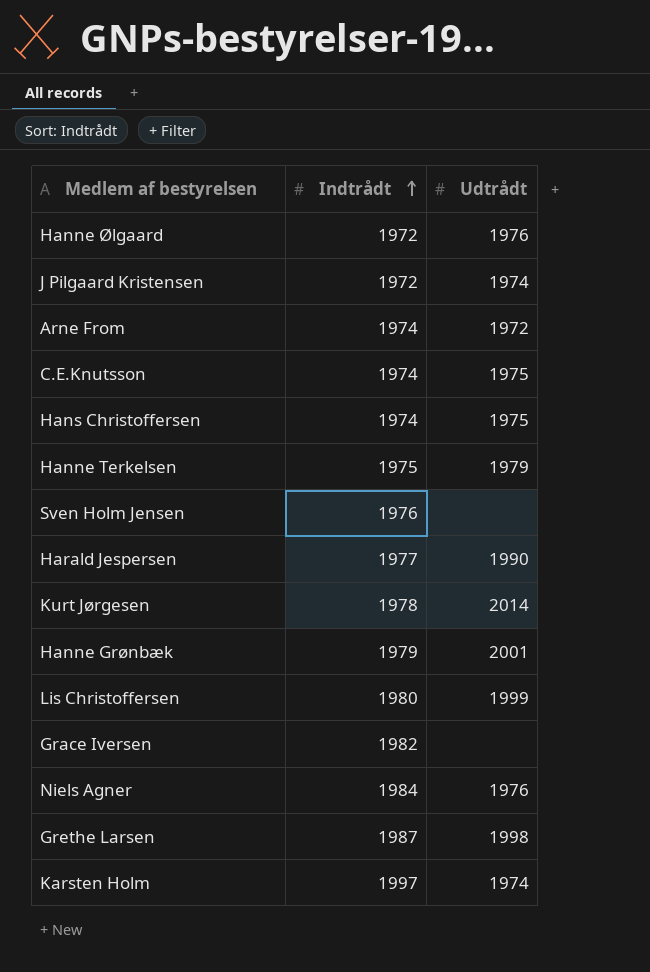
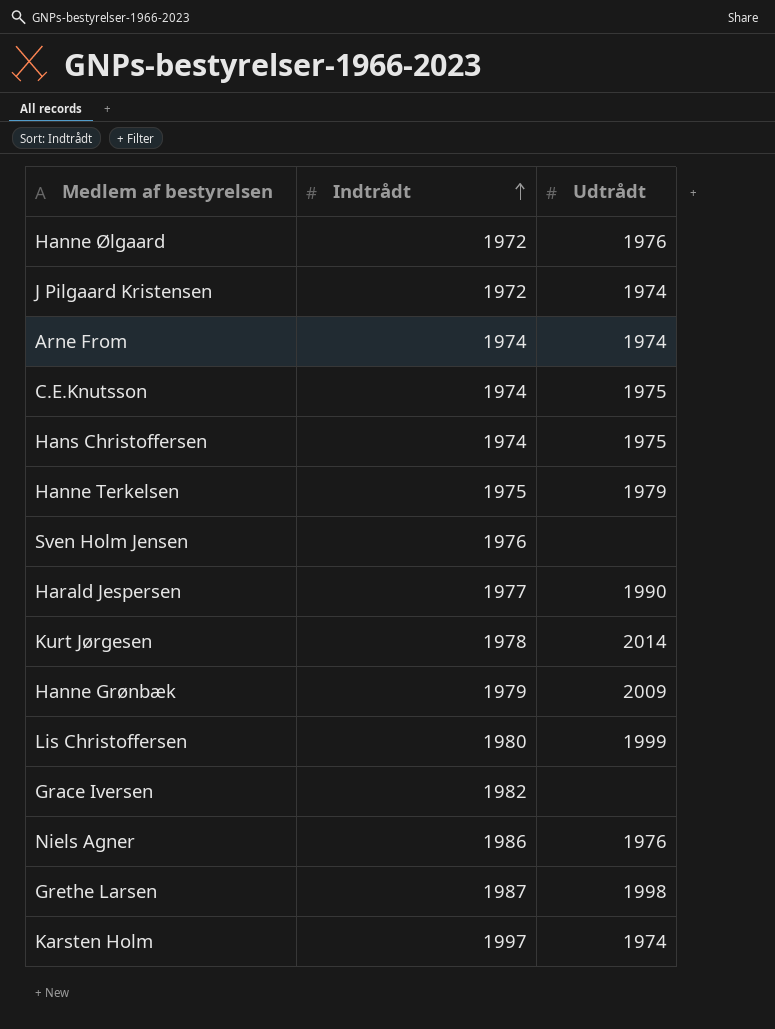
Arne From | Udtrådt: 1972 -> 1974
Hanne Grønbæk | Udtrådt: 2001 -> 2009
Niels Agner | Indtrådt: 1984 -> 1986

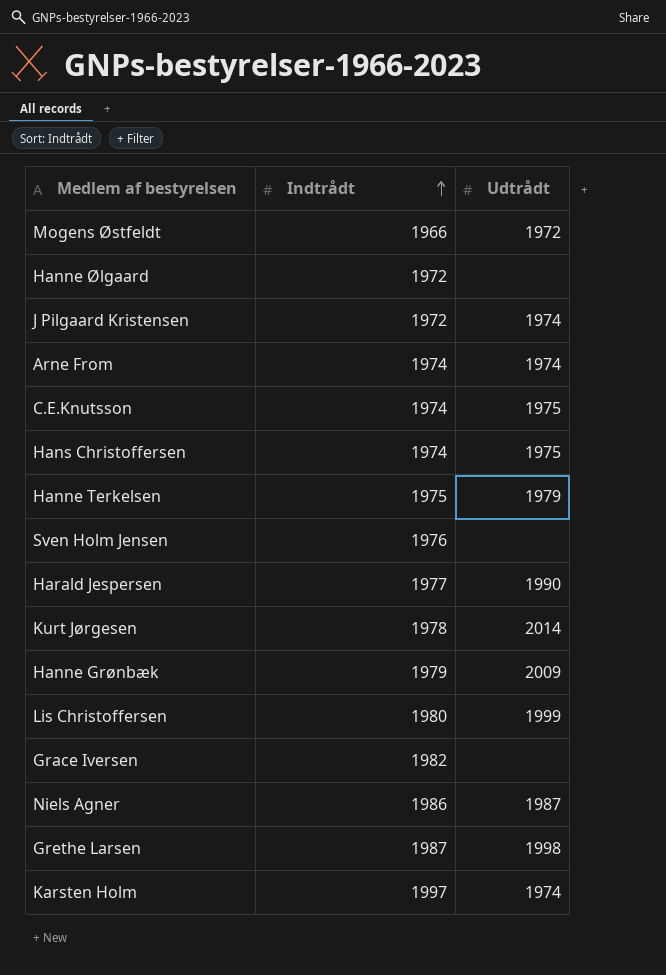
row Mogens Østfeldt: none -> 1966 | 1972
Hanne Ølgaard | Udtrådt: 1976 -> none
Niels Agner | Udtrådt: 1976 -> 1987

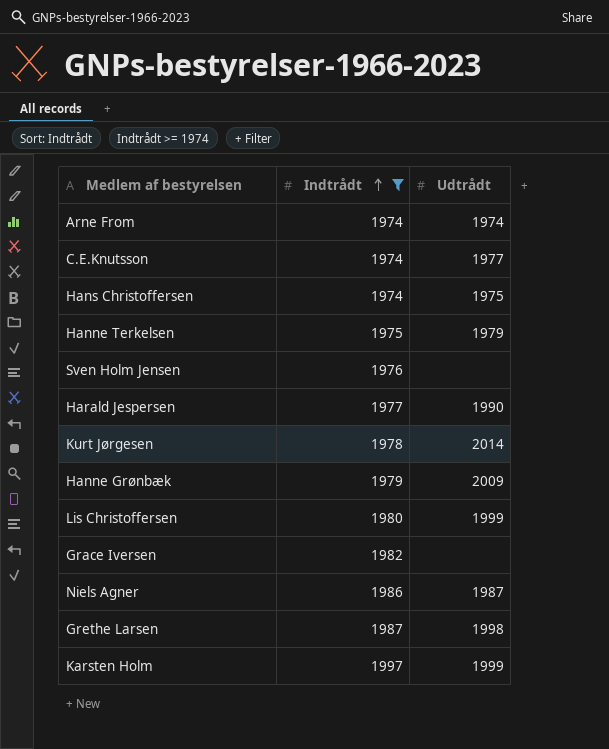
filter: none -> Indtrådt >= 1974
C.E.Knutsson | Udtrådt: 1975 -> 1977
Karsten Holm | Udtrådt: 1974 -> 1999

